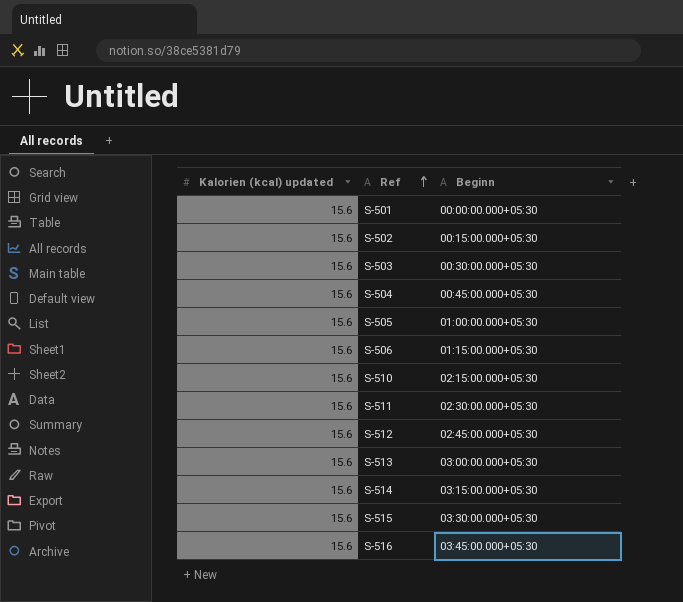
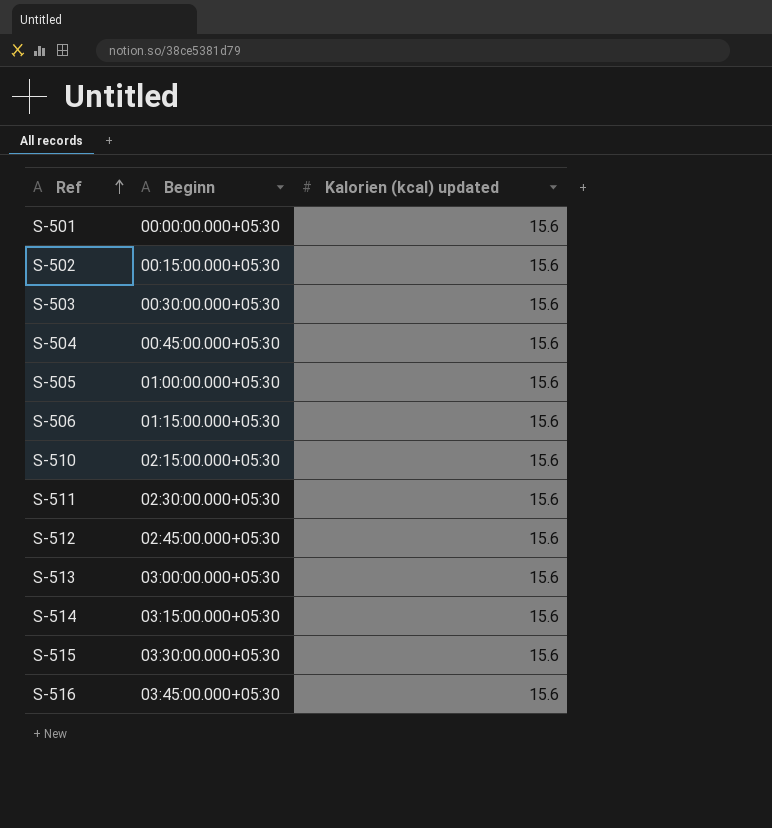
column Kalorien (kcal) updated | position: 1 -> 3

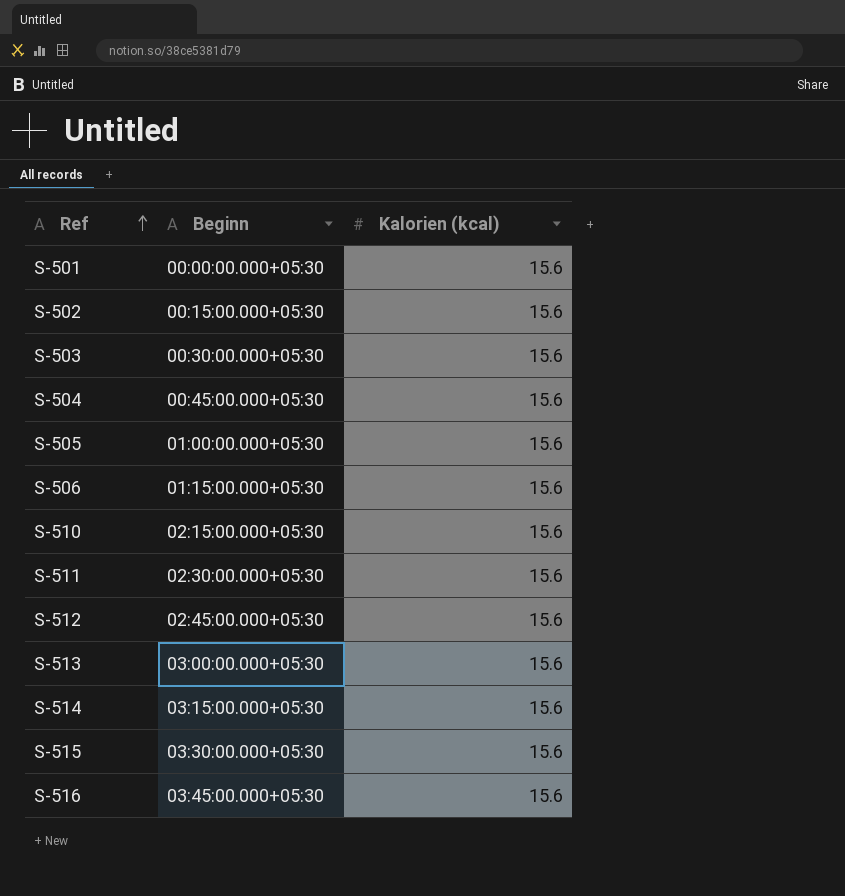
column name: Kalorien (kcal) updated -> Kalorien (kcal)

